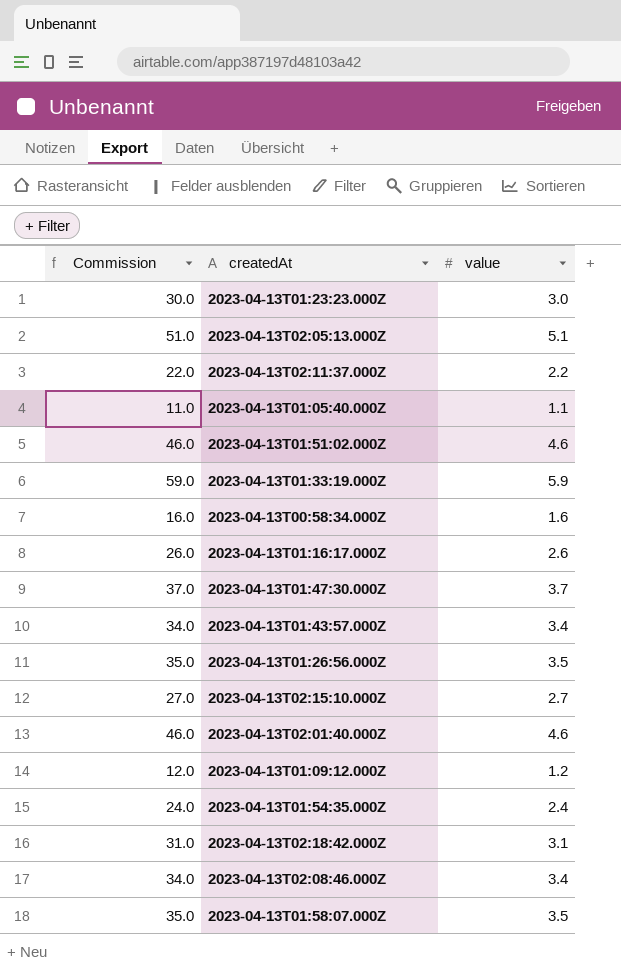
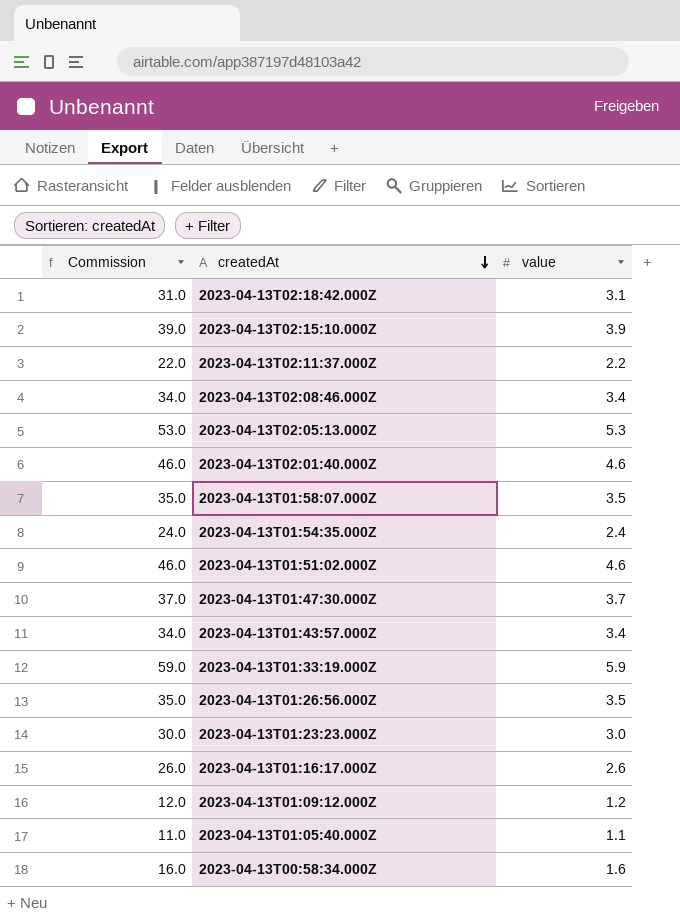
row order: none -> createdAt descending
2023-04-13T02:15:10.000Z | Commission: 27.0 -> 39.0
2023-04-13T02:15:10.000Z | value: 2.7 -> 3.9
2023-04-13T02:05:13.000Z | Commission: 51.0 -> 53.0
2023-04-13T02:05:13.000Z | value: 5.1 -> 5.3

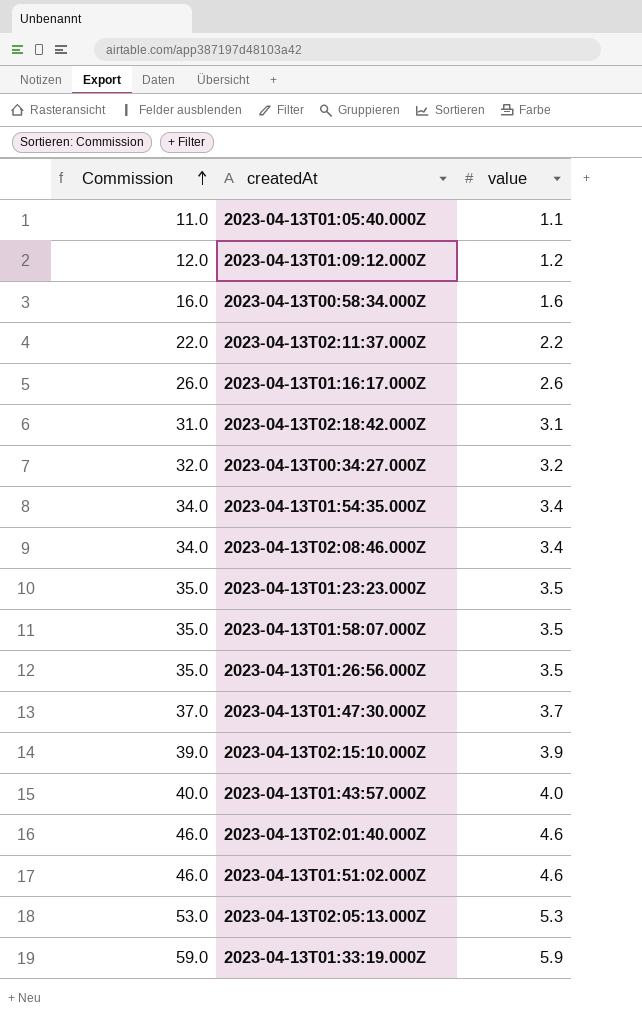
row order: createdAt descending -> Commission ascending
row 2023-04-13T00:34:27.000Z: none -> 32.0 | 3.2
2023-04-13T01:54:35.000Z | Commission: 24.0 -> 34.0
2023-04-13T01:54:35.000Z | value: 2.4 -> 3.4
2023-04-13T01:23:23.000Z | Commission: 30.0 -> 35.0
2023-04-13T01:23:23.000Z | value: 3.0 -> 3.5
2023-04-13T01:43:57.000Z | Commission: 34.0 -> 40.0
2023-04-13T01:43:57.000Z | value: 3.4 -> 4.0

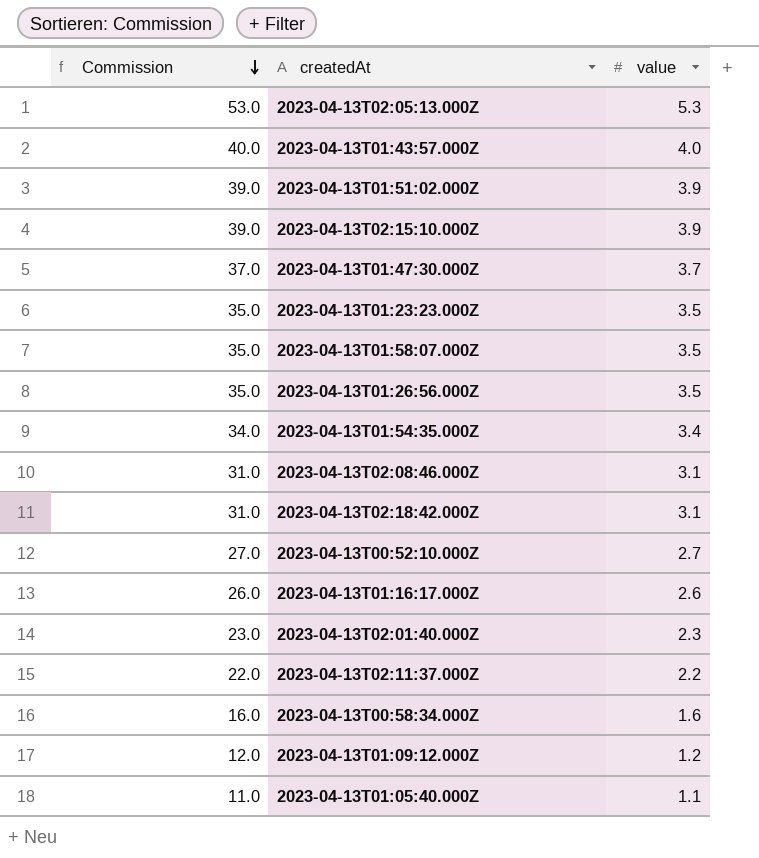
row order: Commission ascending -> Commission descending
row 2023-04-13T00:34:27.000Z: 32.0 | 3.2 -> none
row 2023-04-13T01:33:19.000Z: 59.0 | 5.9 -> none
2023-04-13T01:51:02.000Z | Commission: 46.0 -> 39.0
2023-04-13T01:51:02.000Z | value: 4.6 -> 3.9
2023-04-13T02:08:46.000Z | Commission: 34.0 -> 31.0
2023-04-13T02:08:46.000Z | value: 3.4 -> 3.1
row 2023-04-13T00:52:10.000Z: none -> 27.0 | 2.7
2023-04-13T02:01:40.000Z | Commission: 46.0 -> 23.0
2023-04-13T02:01:40.000Z | value: 4.6 -> 2.3

